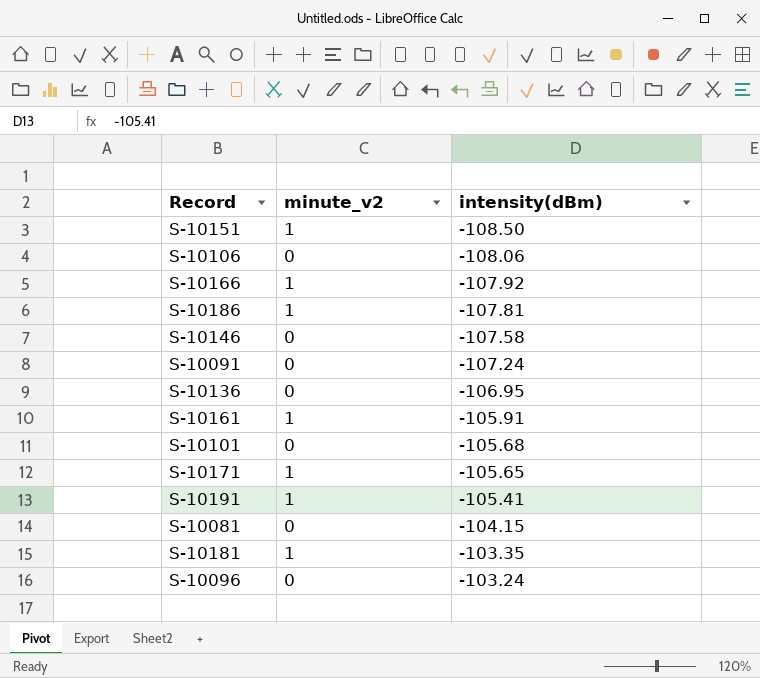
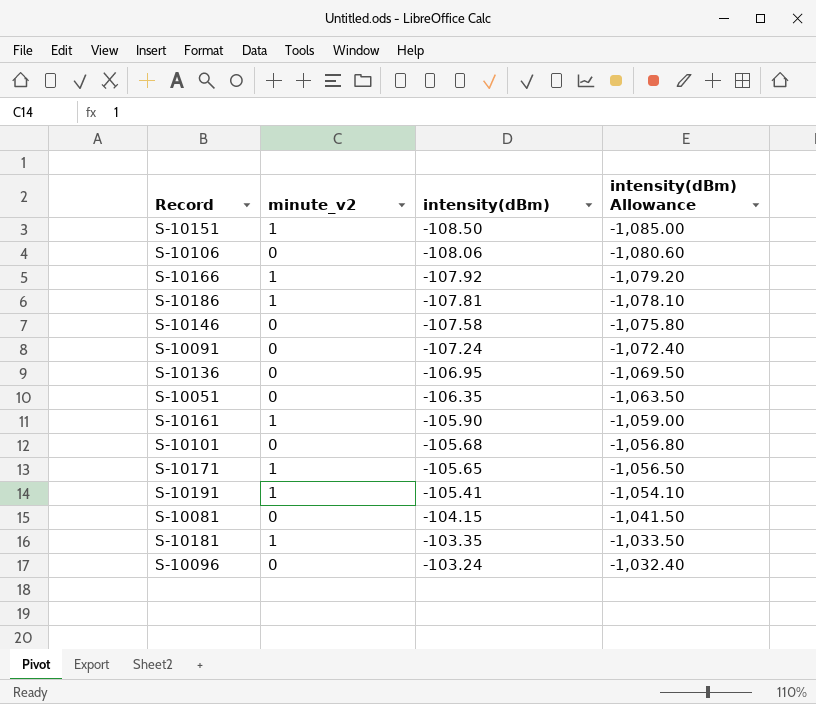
column intensity(dBm) Allowance | formula: none -> [intensity(dBm)] * 10
row S-10051: none -> 0 | -106.35 | -1,063.50
S-10161 | intensity(dBm): -105.91 -> -105.90

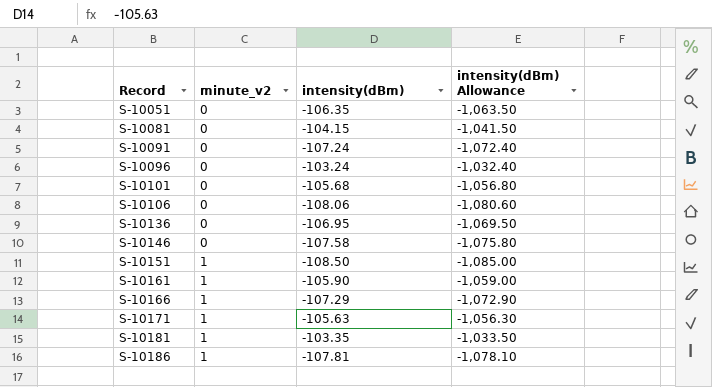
row order: intensity(dBm) ascending -> Record ascending
row S-10191: 1 | -105.41 | -1,054.10 -> none
S-10166 | intensity(dBm): -107.92 -> -107.29
S-10166 | intensity(dBm) Allowance: -1,079.20 -> -1,072.90
S-10171 | intensity(dBm): -105.65 -> -105.63
S-10171 | intensity(dBm) Allowance: -1,056.50 -> -1,056.30

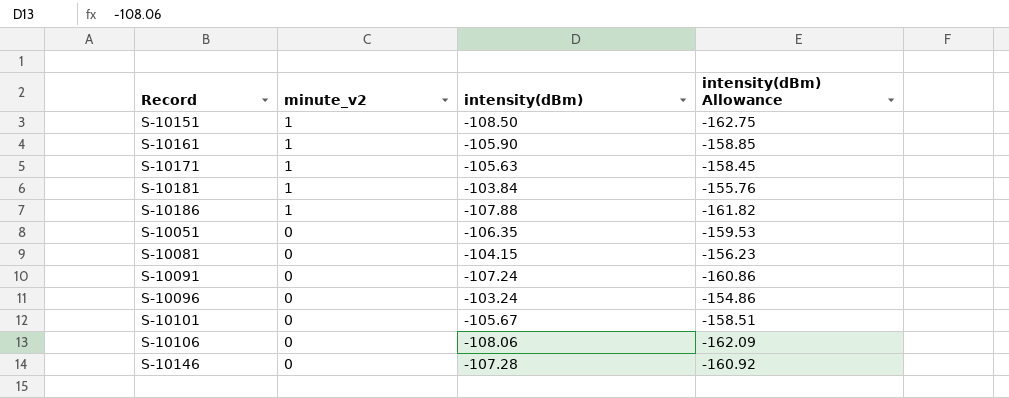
row order: Record ascending -> minute_v2 descending
column intensity(dBm) Allowance | formula: [intensity(dBm)] * 10 -> [intensity(dBm)] * 1.5
row S-10136: 0 | -106.95 | -1,069.50 -> none
row S-10166: 1 | -107.29 | -1,072.90 -> none
S-10181 | intensity(dBm): -103.35 -> -103.84
S-10186 | intensity(dBm): -107.81 -> -107.88
S-10101 | intensity(dBm): -105.68 -> -105.67
S-10146 | intensity(dBm): -107.58 -> -107.28

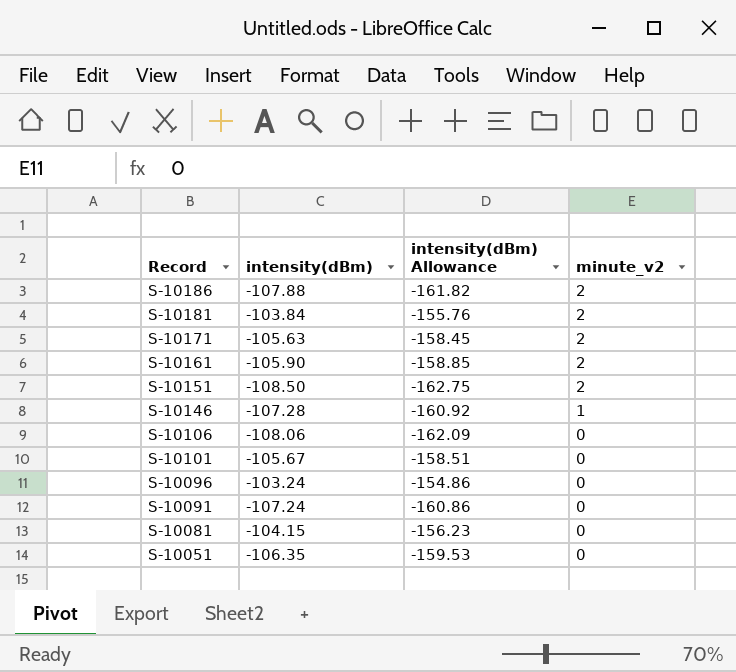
row order: minute_v2 descending -> Record descending
column minute_v2 | position: 2 -> 4
S-10186 | minute_v2: 1 -> 2
S-10181 | minute_v2: 1 -> 2
S-10171 | minute_v2: 1 -> 2
S-10161 | minute_v2: 1 -> 2
S-10151 | minute_v2: 1 -> 2
S-10146 | minute_v2: 0 -> 1

